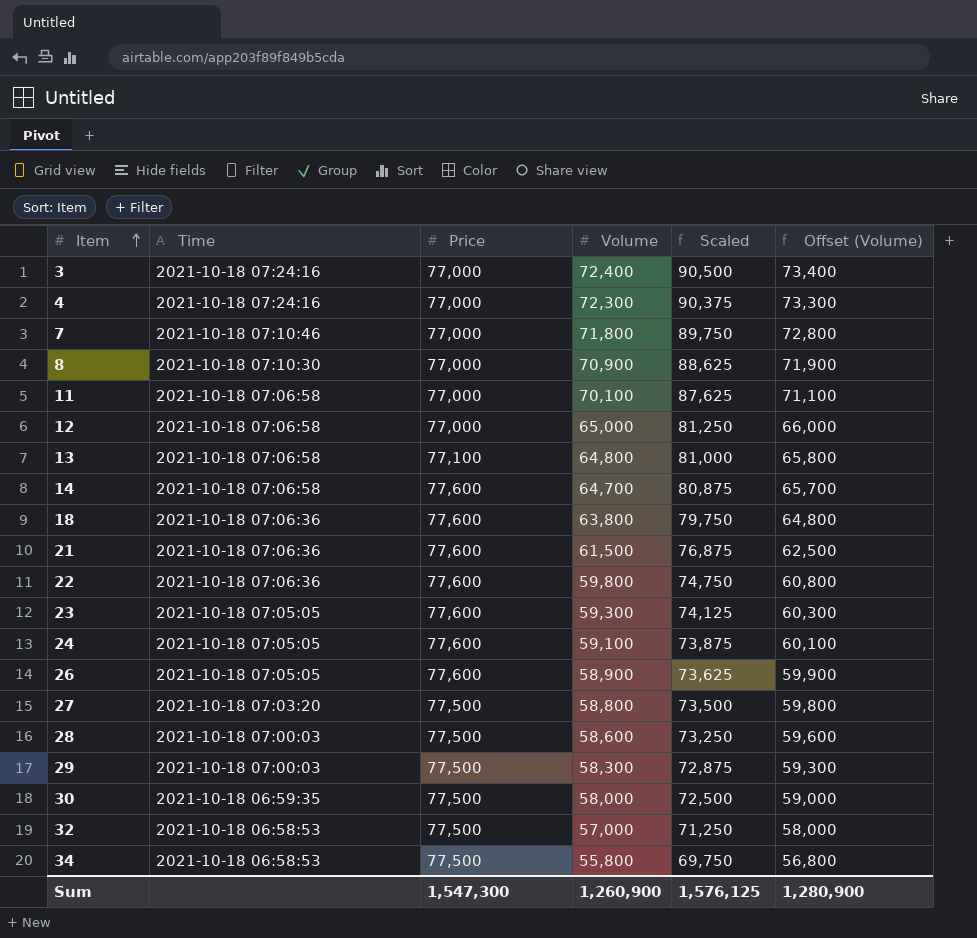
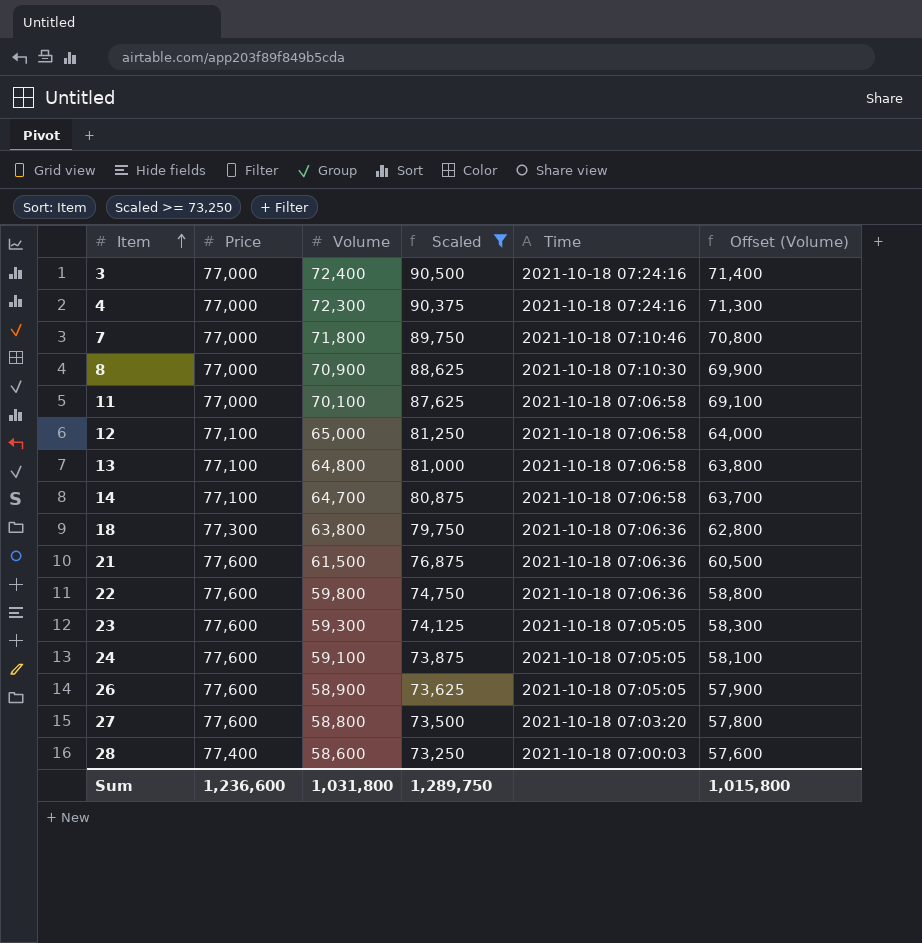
filter: none -> Scaled >= 73,250
column Time | position: 2 -> 5
column Offset (Volume) | formula: [Volume] + 1000 -> [Volume] - 1000
12 | Price: 77,000 -> 77,100
14 | Price: 77,600 -> 77,100
18 | Price: 77,600 -> 77,300
27 | Price: 77,500 -> 77,600
28 | Price: 77,500 -> 77,400
Sum | Price: 1,547,300 -> 1,236,600
Sum | Volume: 1,260,900 -> 1,031,800
Sum | Scaled: 1,576,125 -> 1,289,750
Sum | Offset (Volume): 1,280,900 -> 1,015,800

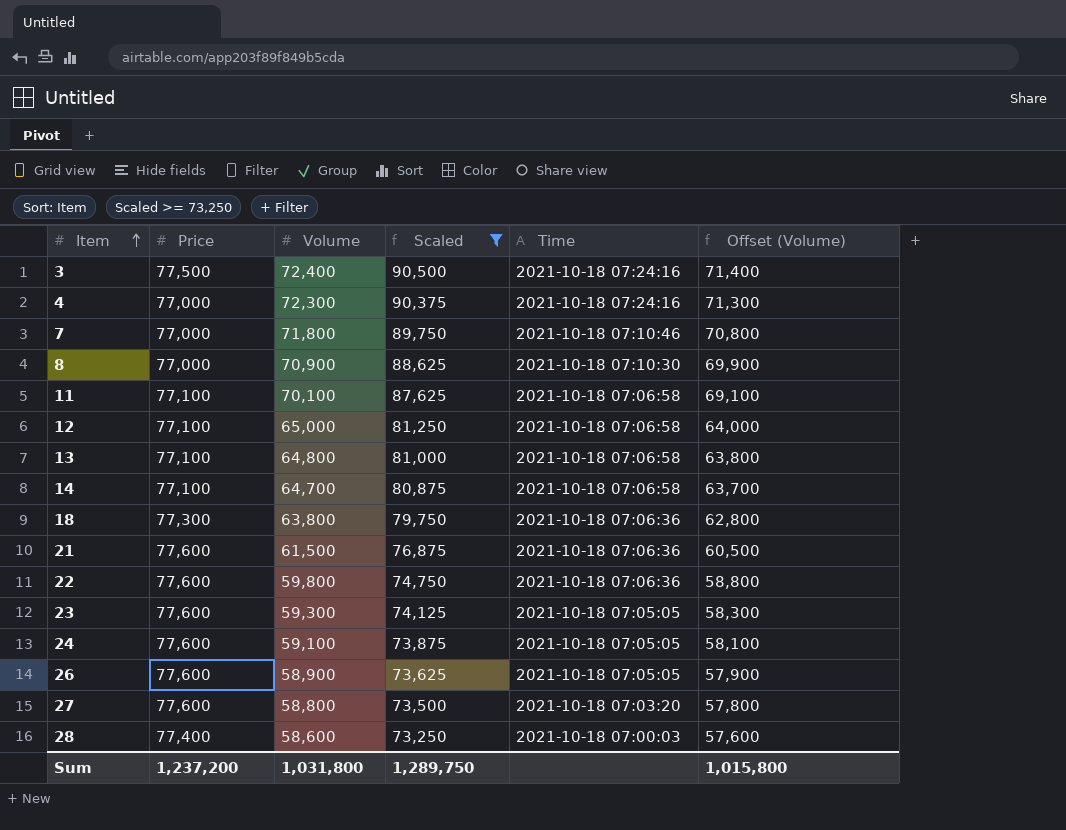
3 | Price: 77,000 -> 77,500
11 | Price: 77,000 -> 77,100
Sum | Price: 1,236,600 -> 1,237,200

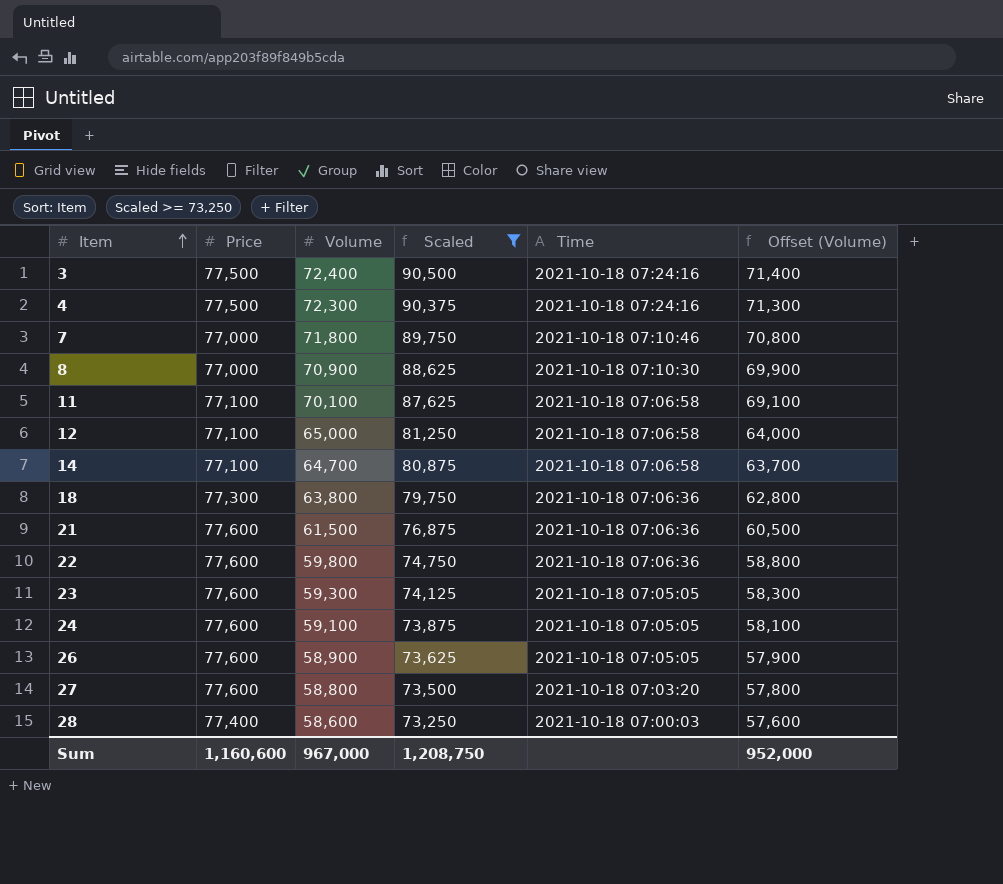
row 13: 77,100 | 64,800 | 81,000 | 2021-10-18 07:06:58 | 63,800 -> none
4 | Price: 77,000 -> 77,500
Sum | Price: 1,237,200 -> 1,160,600
Sum | Volume: 1,031,800 -> 967,000
Sum | Scaled: 1,289,750 -> 1,208,750
Sum | Offset (Volume): 1,015,800 -> 952,000

